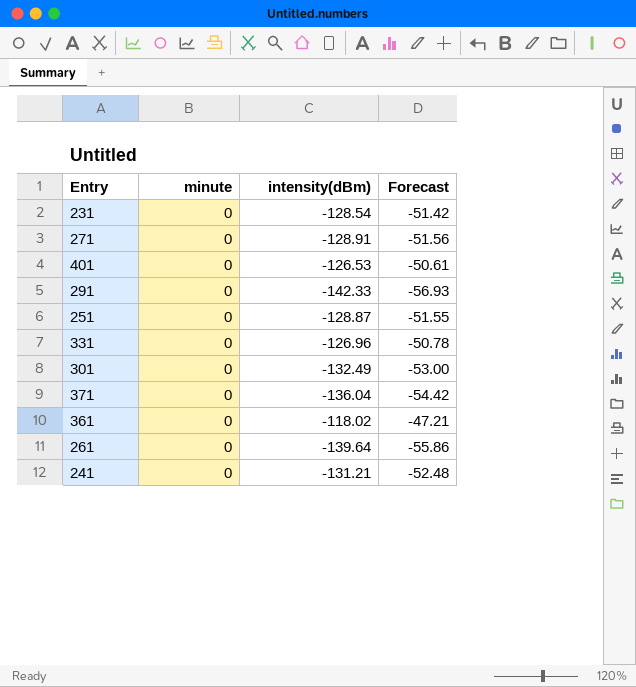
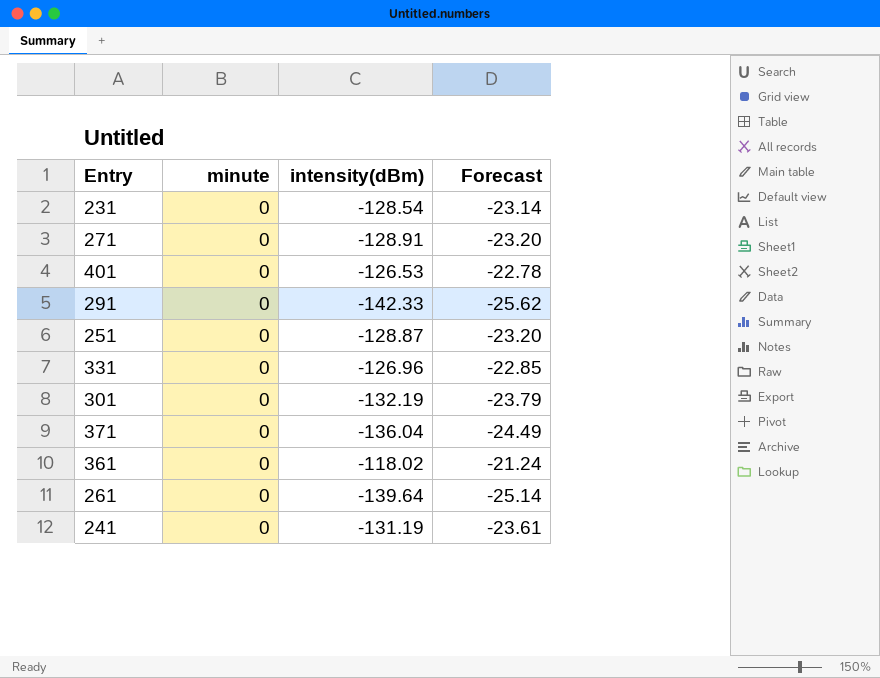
column Forecast | formula: [intensity(dBm)] * 0.4 -> [intensity(dBm)] * 0.18
301 | intensity(dBm): -132.49 -> -132.19
241 | intensity(dBm): -131.21 -> -131.19

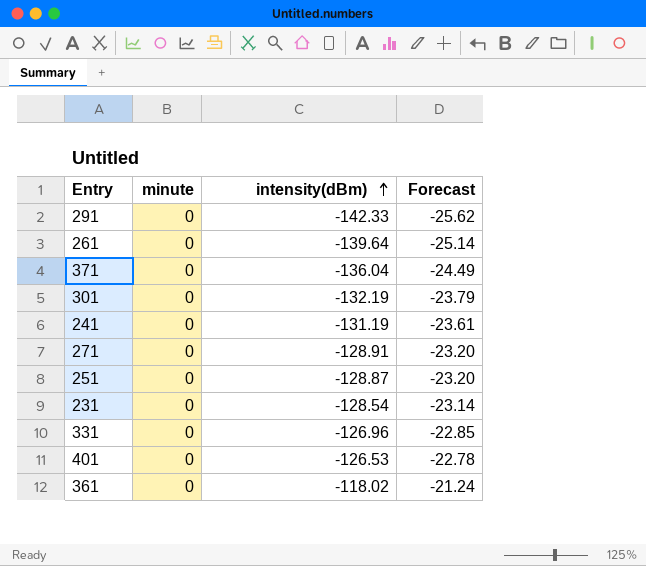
row order: none -> intensity(dBm) ascending

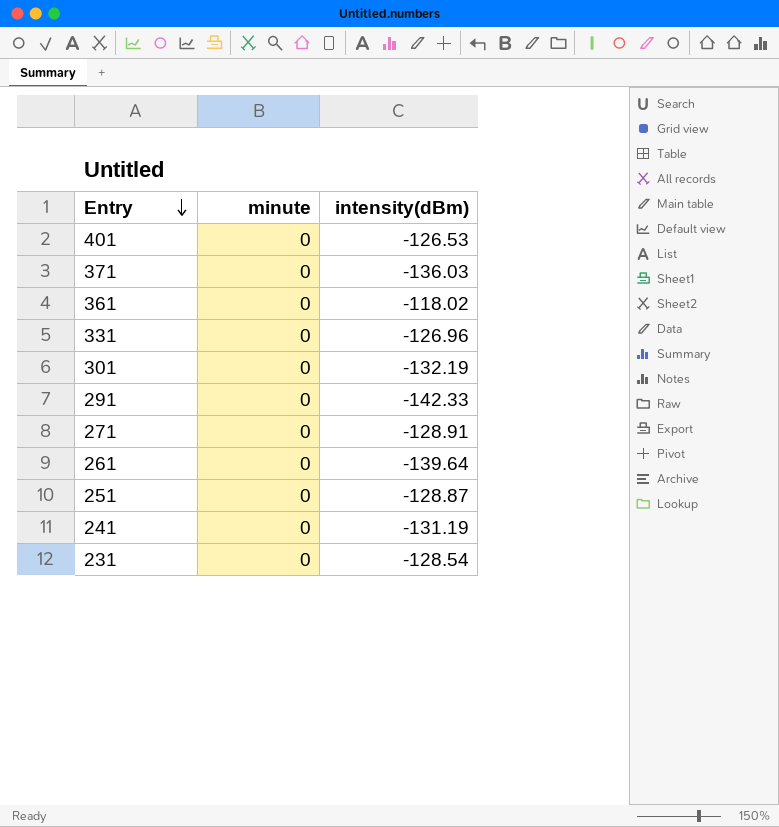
row order: intensity(dBm) ascending -> Entry descending
column Forecast | formula: [intensity(dBm)] * 0.18 -> none
371 | intensity(dBm): -136.04 -> -136.03

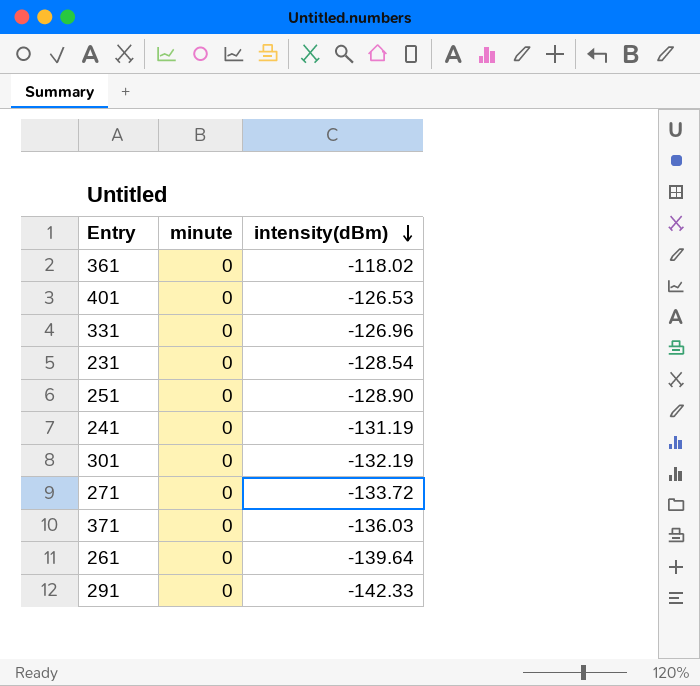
row order: Entry descending -> intensity(dBm) descending
251 | intensity(dBm): -128.87 -> -128.90
271 | intensity(dBm): -128.91 -> -133.72

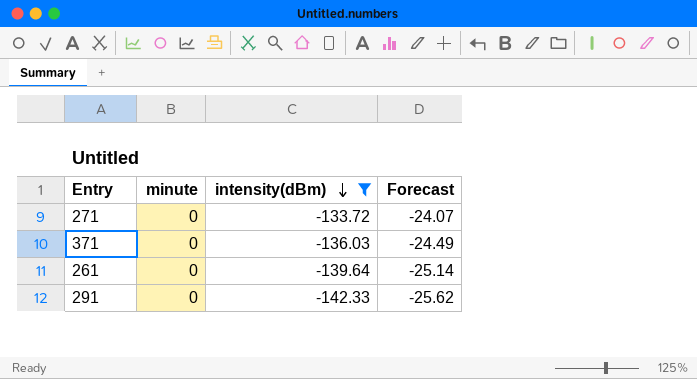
filter: none -> intensity(dBm) <= -133.72
column Forecast | formula: none -> [intensity(dBm)] * 0.18

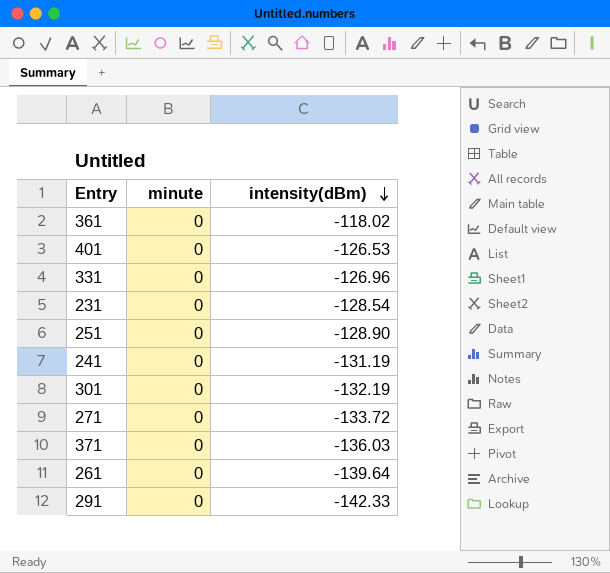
filter: intensity(dBm) <= -133.72 -> none
column Forecast | formula: [intensity(dBm)] * 0.18 -> none

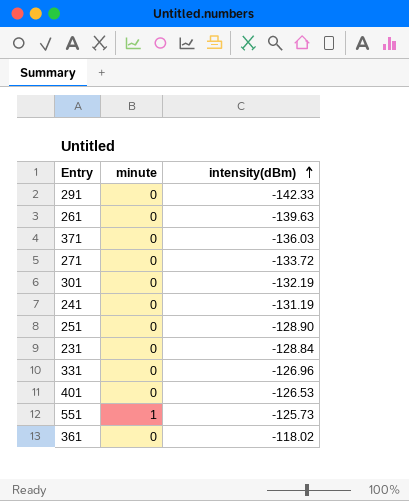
row order: intensity(dBm) descending -> intensity(dBm) ascending
261 | intensity(dBm): -139.64 -> -139.63
231 | intensity(dBm): -128.54 -> -128.84
row 551: none -> 1 | -125.73

